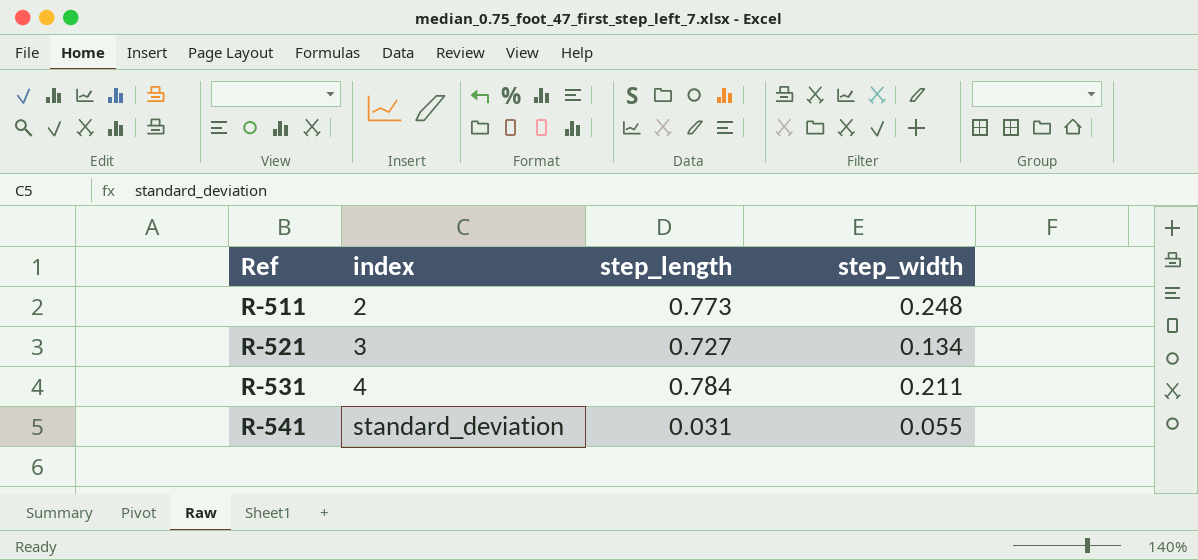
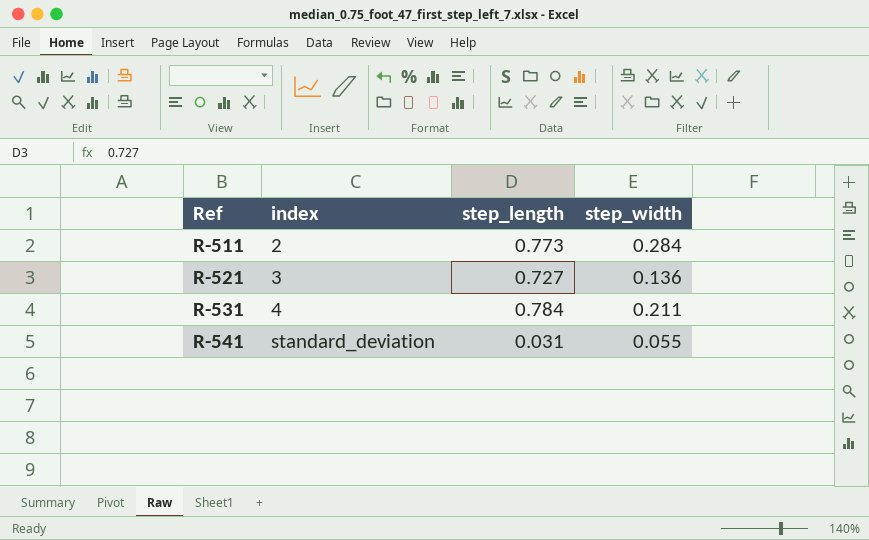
R-511 | step_width: 0.248 -> 0.284
R-521 | step_width: 0.134 -> 0.136

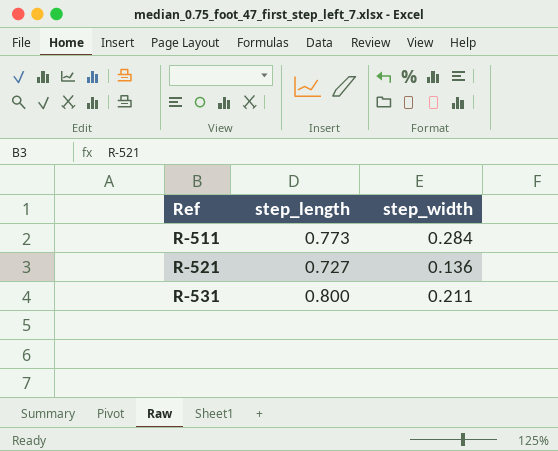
column index | position: 2 -> none
row R-541: standard_deviation | 0.031 | 0.055 -> none
R-531 | step_length: 0.784 -> 0.800

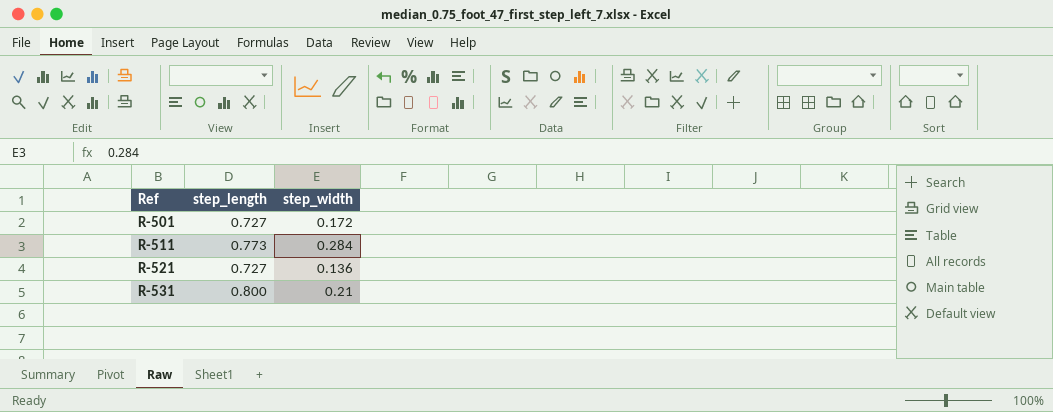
row R-501: none -> 0.727 | 0.172
R-531 | step_width: 0.211 -> 0.21

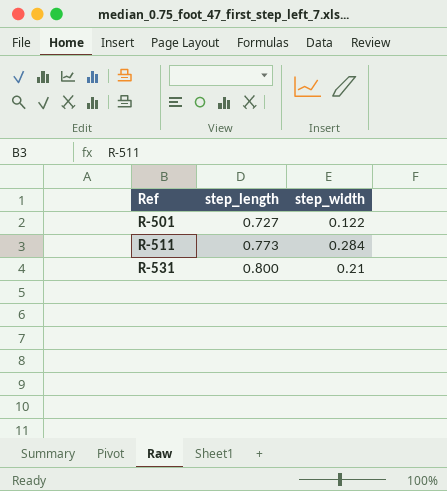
row R-521: 0.727 | 0.136 -> none
R-501 | step_width: 0.172 -> 0.122

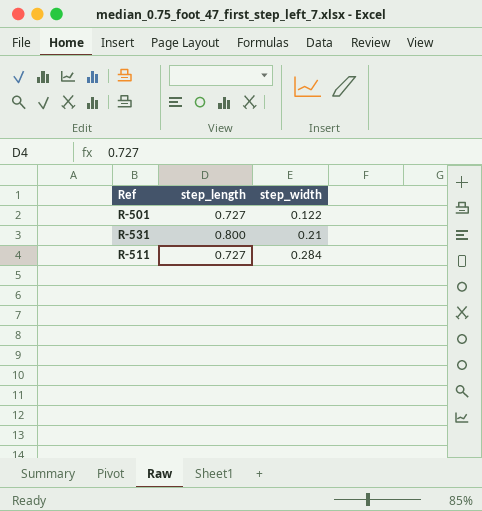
row order: Ref ascending -> step_width ascending
R-511 | step_length: 0.773 -> 0.727

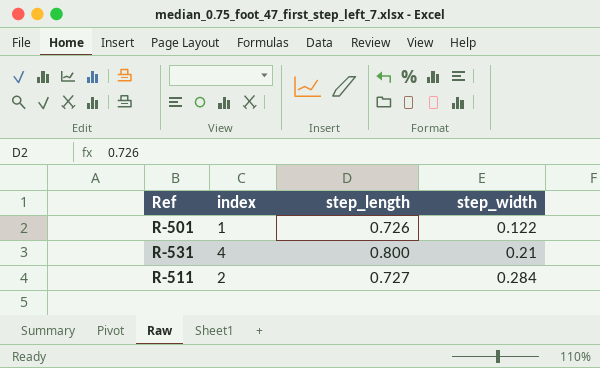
column index | position: none -> 2
R-501 | step_length: 0.727 -> 0.726

